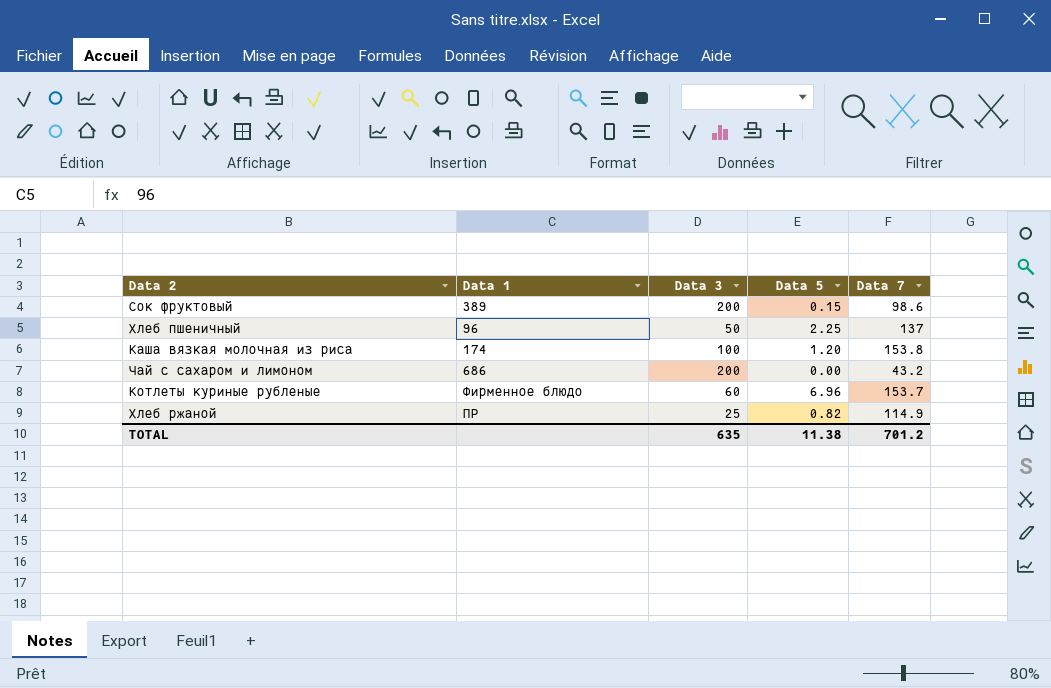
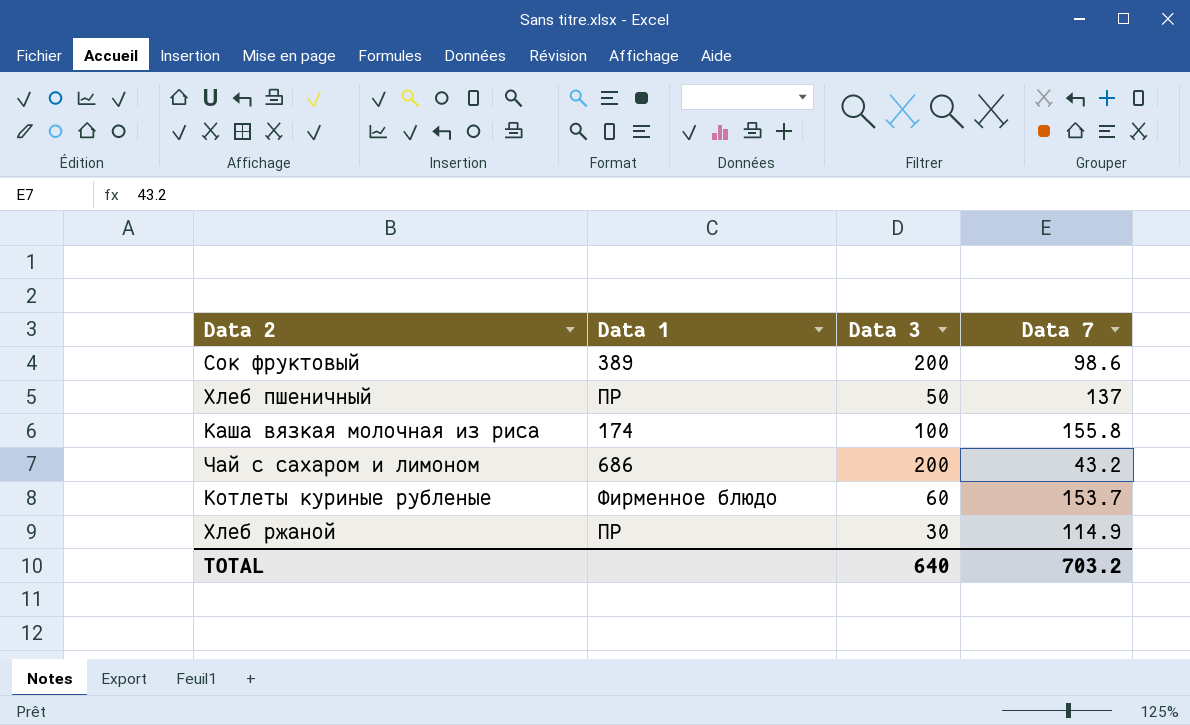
column Data 5 | position: 4 -> none
Хлеб пшеничный | Data 1: 96 -> ПР
Каша вязкая молочная из риса | Data 7: 153.8 -> 155.8
Хлеб ржаной | Data 3: 25 -> 30
TOTAL | Data 3: 635 -> 640
TOTAL | Data 7: 701.2 -> 703.2

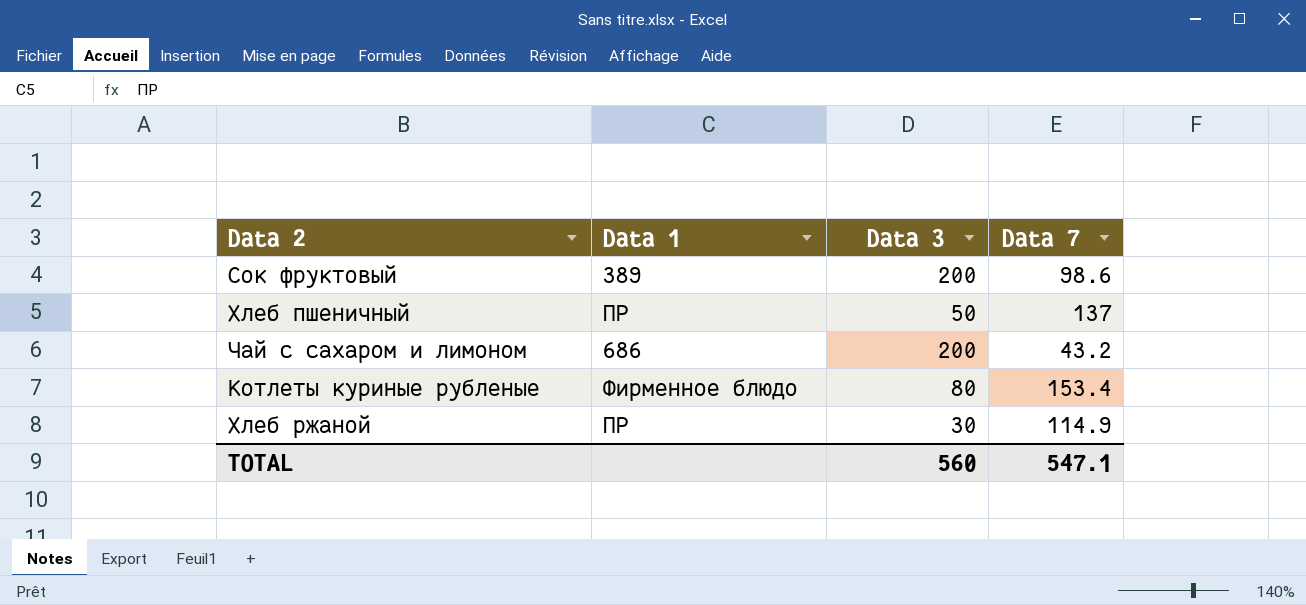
row Каша вязкая молочная из риса: 174 | 100 | 155.8 -> none
Котлеты куриные рубленые | Data 3: 60 -> 80
Котлеты куриные рубленые | Data 7: 153.7 -> 153.4
TOTAL | Data 3: 640 -> 560
TOTAL | Data 7: 703.2 -> 547.1

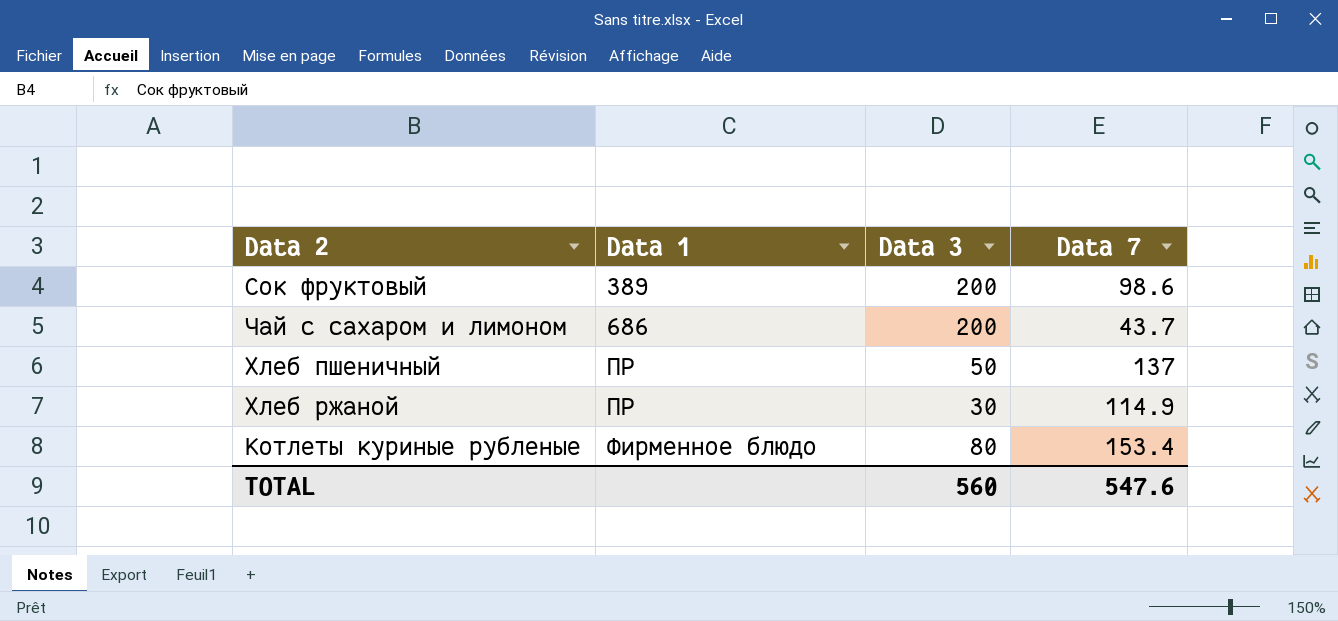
row order: none -> Data 1 ascending
Чай с сахаром и лимоном | Data 7: 43.2 -> 43.7
TOTAL | Data 7: 547.1 -> 547.6

